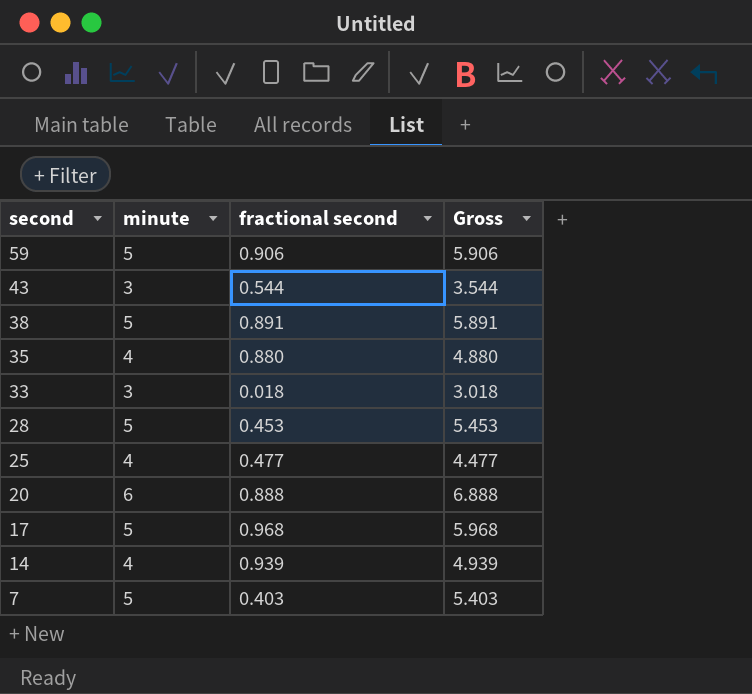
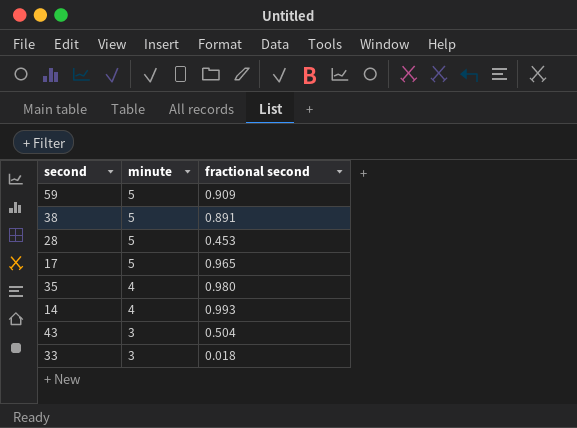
row order: second descending -> minute descending
column Gross | formula: [minute] + [fractional second] -> none
row 25: 4 | 0.477 | 4.477 -> none
row 20: 6 | 0.888 | 6.888 -> none
row 7: 5 | 0.403 | 5.403 -> none
59 | fractional second: 0.906 -> 0.909
17 | fractional second: 0.968 -> 0.965
35 | fractional second: 0.880 -> 0.980
14 | fractional second: 0.939 -> 0.993
43 | fractional second: 0.544 -> 0.504

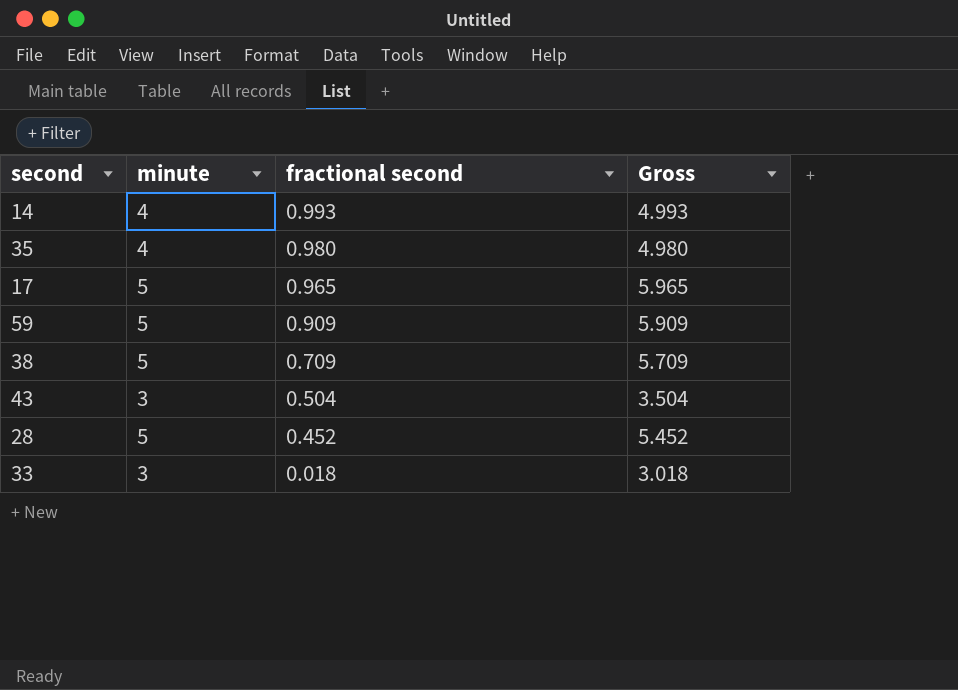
row order: minute descending -> fractional second descending
column Gross | formula: none -> [minute] + [fractional second]
38 | fractional second: 0.891 -> 0.709
28 | fractional second: 0.453 -> 0.452

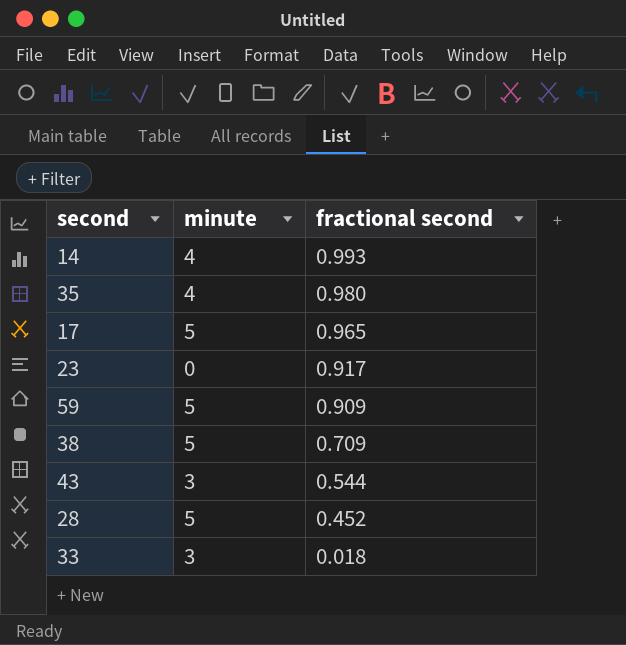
column Gross | formula: [minute] + [fractional second] -> none
row 23: none -> 0 | 0.917
43 | fractional second: 0.504 -> 0.544

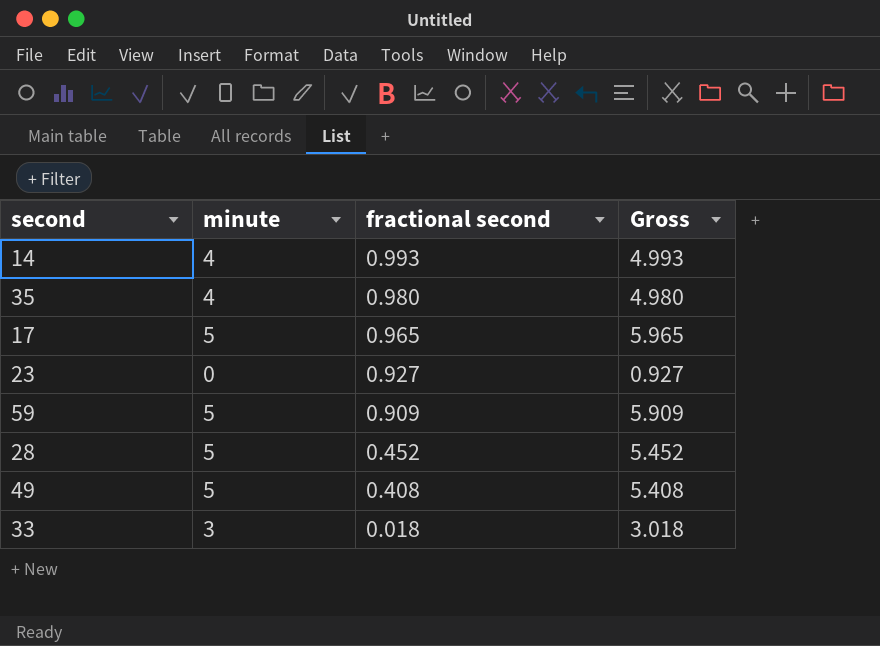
column Gross | formula: none -> [minute] + [fractional second]
row 38: 5 | 0.709 -> none
row 43: 3 | 0.544 -> none
23 | fractional second: 0.917 -> 0.927
row 49: none -> 5 | 0.408 | 5.408

